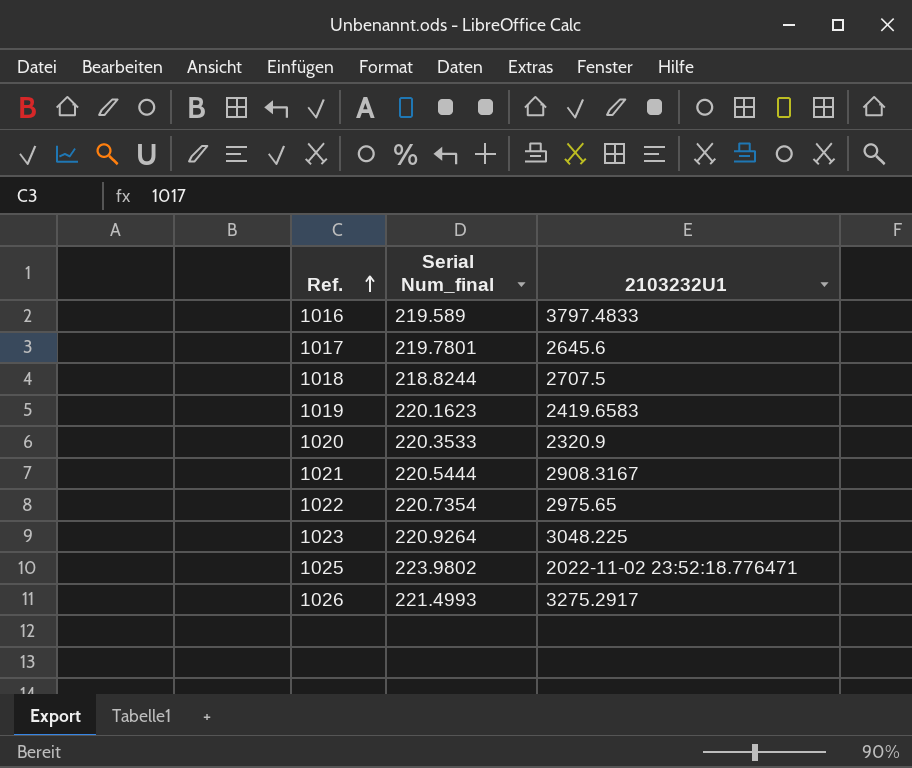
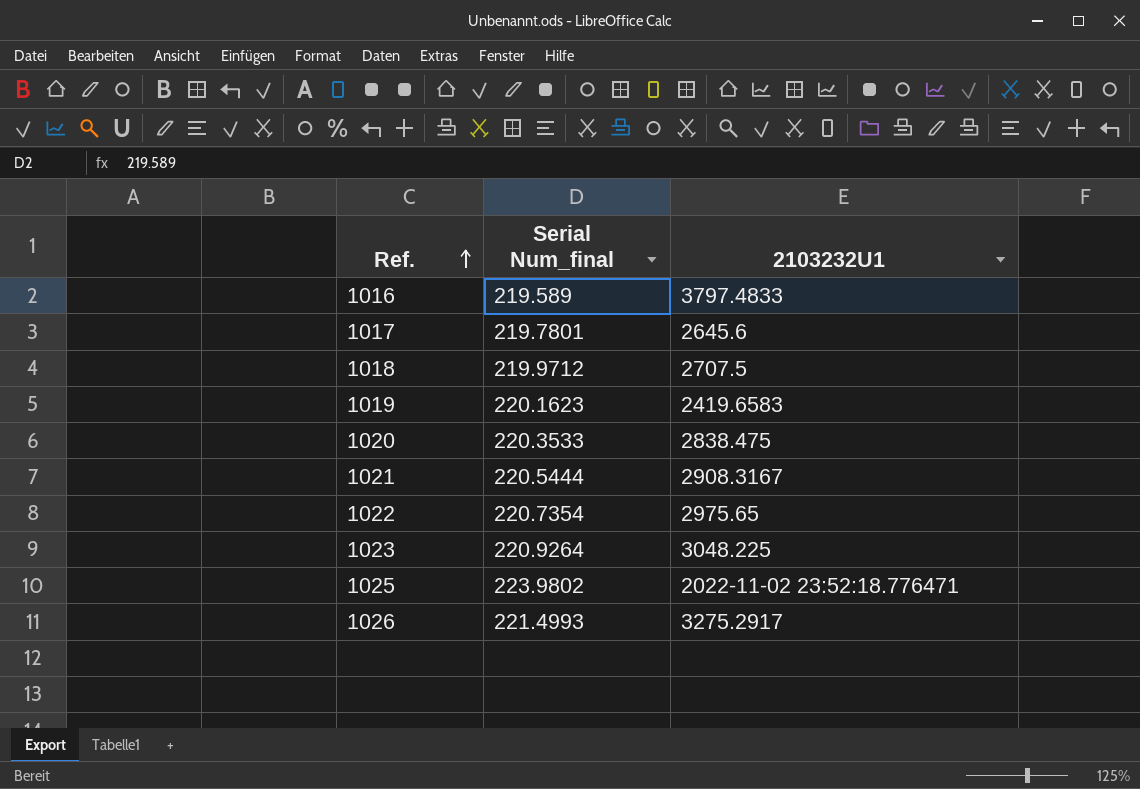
1018 | Serial Num_final: 218.8244 -> 219.9712
1020 | 2103232U1: 2320.9 -> 2838.475

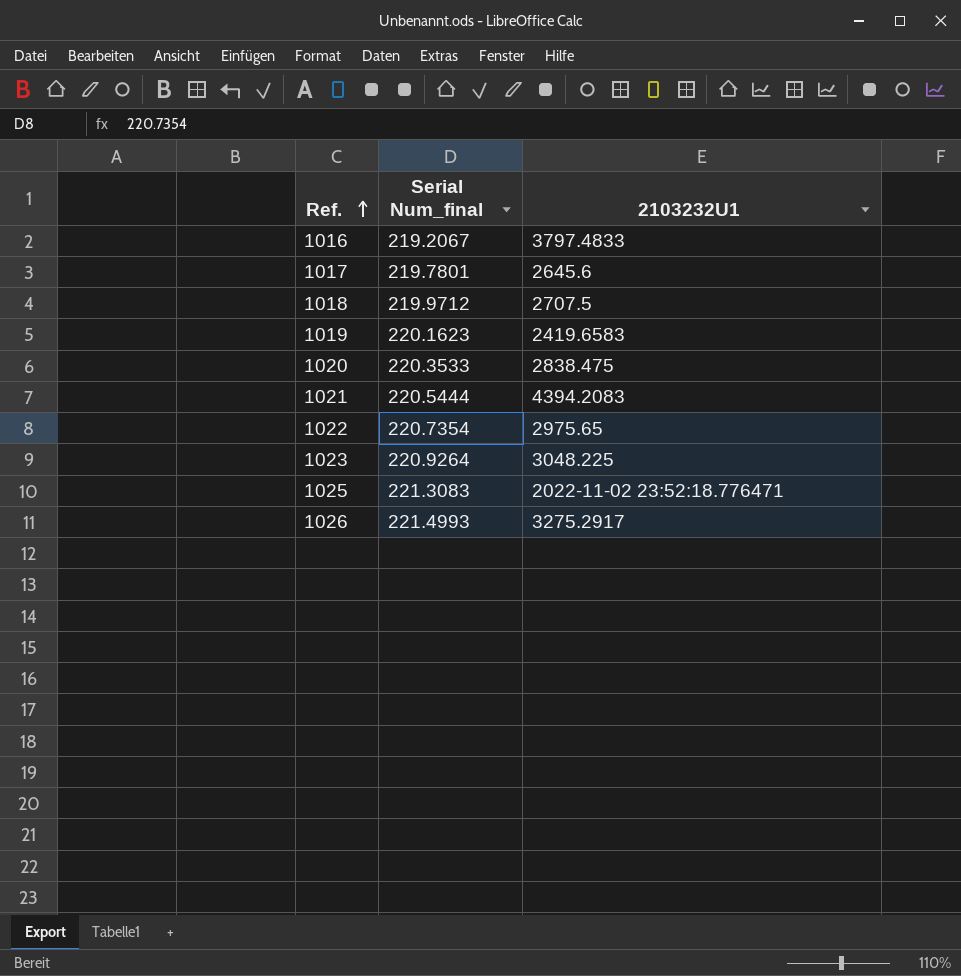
1016 | Serial Num_final: 219.589 -> 219.2067
1021 | 2103232U1: 2908.3167 -> 4394.2083
1025 | Serial Num_final: 223.9802 -> 221.3083

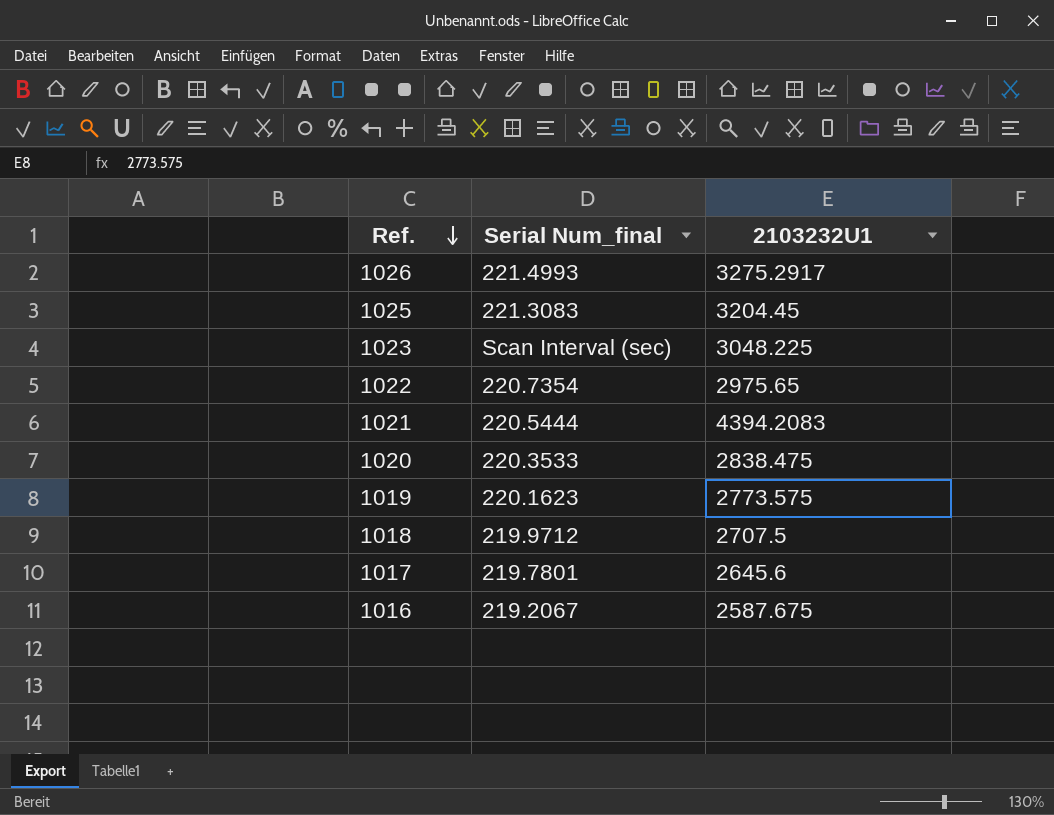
row order: Ref. ascending -> Ref. descending
1025 | 2103232U1: 2022-11-02 23:52:18.776471 -> 3204.45
1023 | Serial Num_final: 220.9264 -> Scan Interval (sec)
1019 | 2103232U1: 2419.6583 -> 2773.575
1016 | 2103232U1: 3797.4833 -> 2587.675

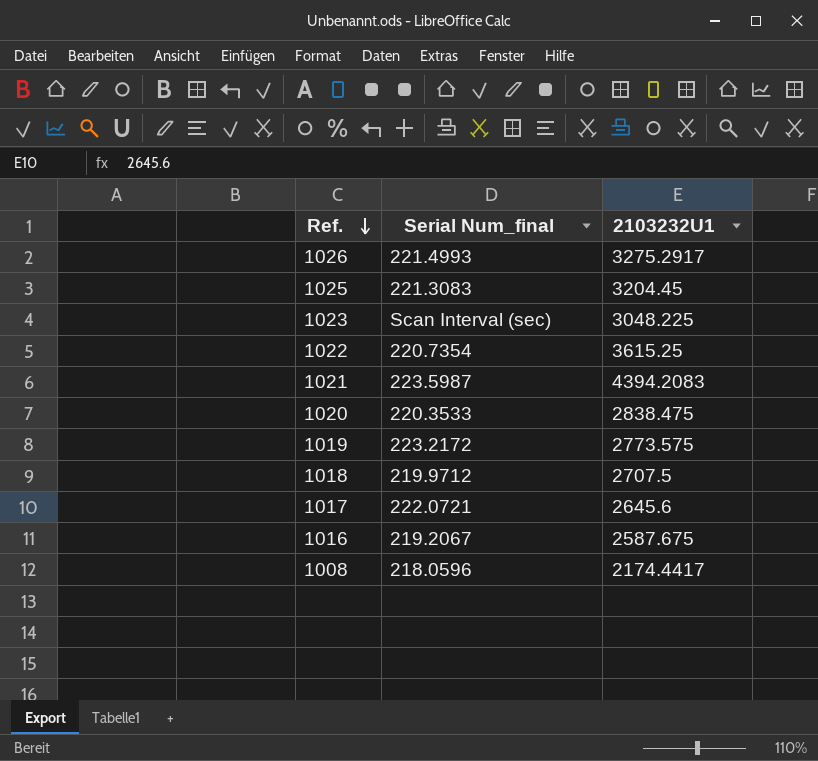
1022 | 2103232U1: 2975.65 -> 3615.25
1021 | Serial Num_final: 220.5444 -> 223.5987
1019 | Serial Num_final: 220.1623 -> 223.2172
1017 | Serial Num_final: 219.7801 -> 222.0721
row 1008: none -> 218.0596 | 2174.4417

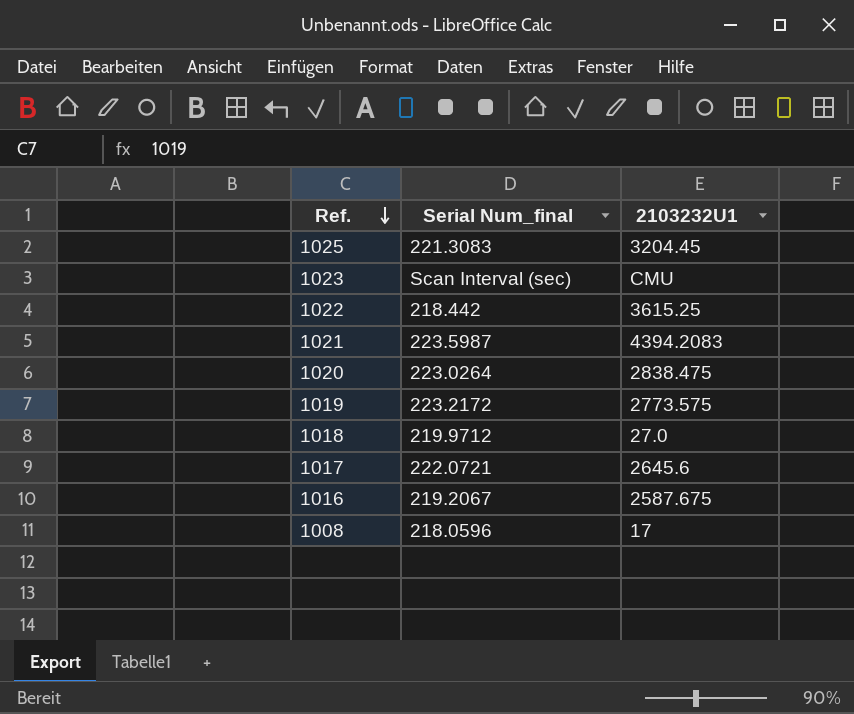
row 1026: 221.4993 | 3275.2917 -> none
1023 | 2103232U1: 3048.225 -> CMU
1022 | Serial Num_final: 220.7354 -> 218.442
1020 | Serial Num_final: 220.3533 -> 223.0264
1018 | 2103232U1: 2707.5 -> 27.0
1008 | 2103232U1: 2174.4417 -> 17

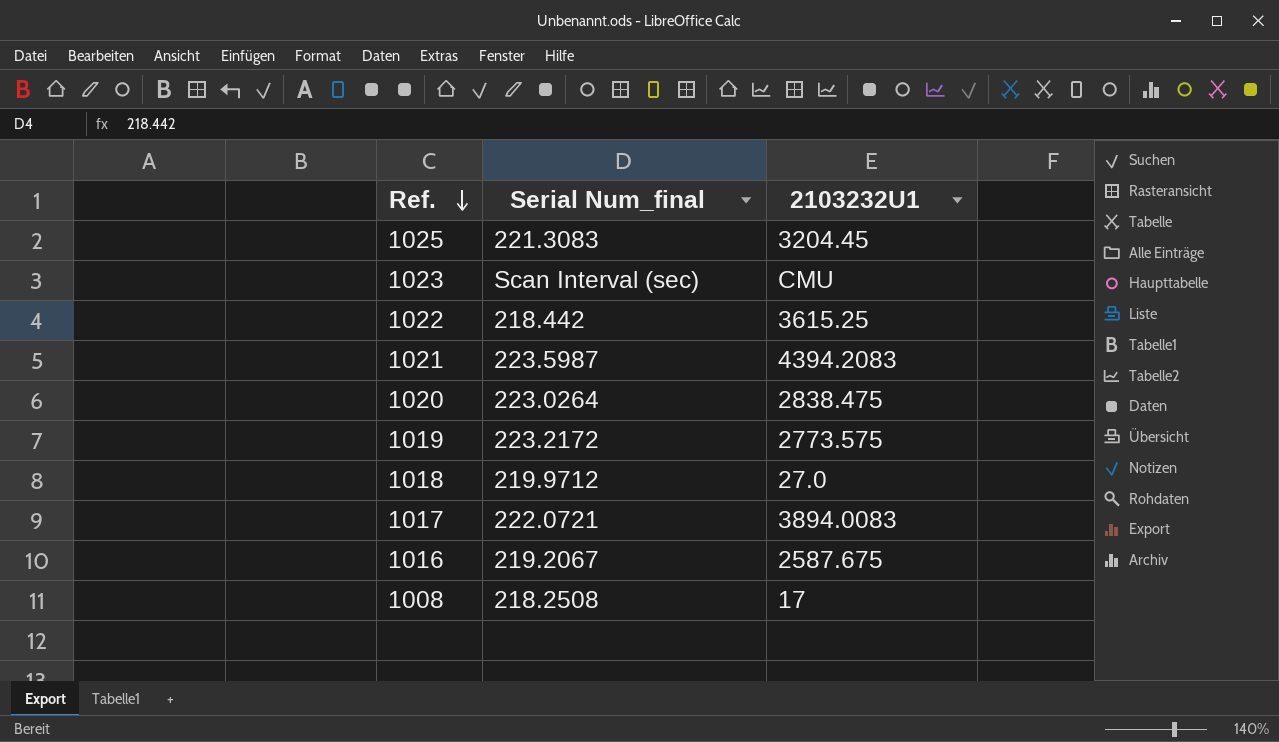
1017 | 2103232U1: 2645.6 -> 3894.0083
1008 | Serial Num_final: 218.0596 -> 218.2508

